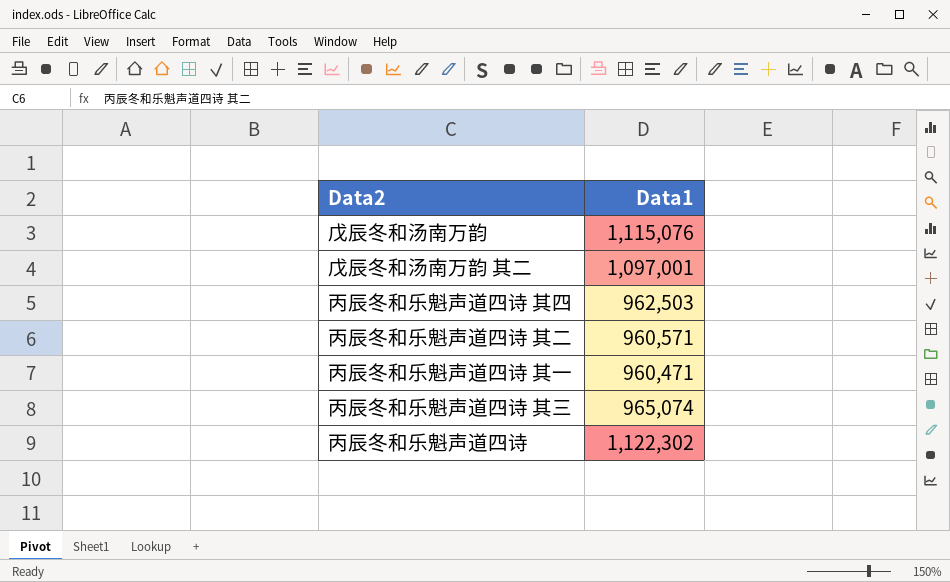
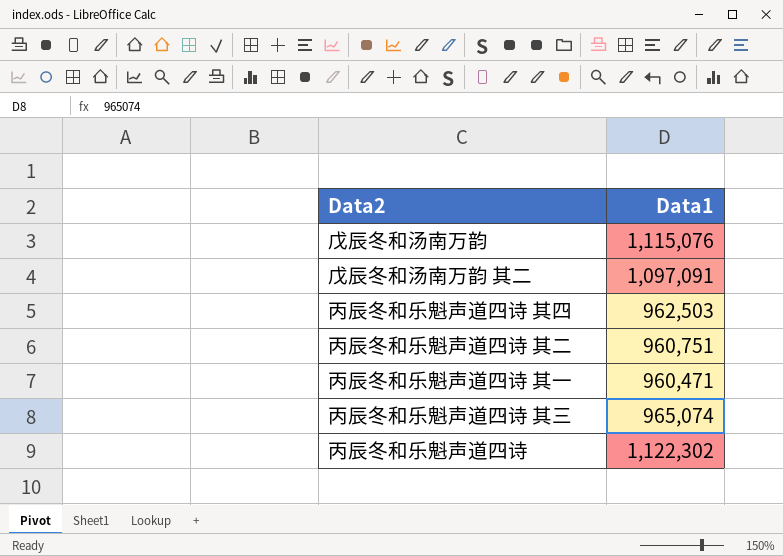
戊辰冬和汤南万韵 其二 | Data1: 1,097,001 -> 1,097,091
丙辰冬和乐魁声道四诗 其二 | Data1: 960,571 -> 960,751

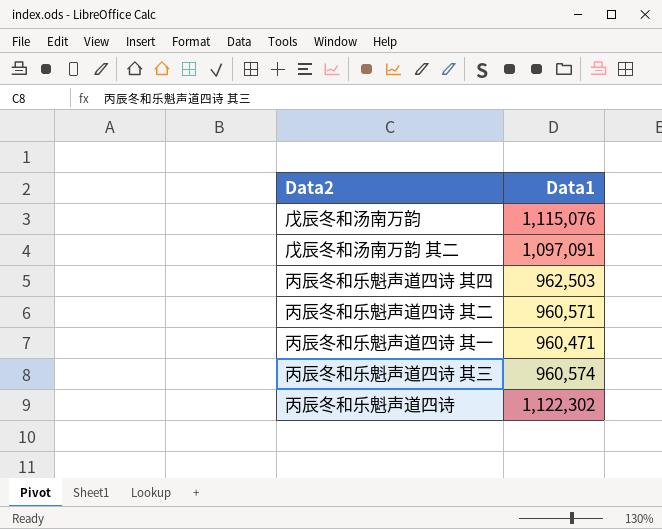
丙辰冬和乐魁声道四诗 其二 | Data1: 960,751 -> 960,571
丙辰冬和乐魁声道四诗 其三 | Data1: 965,074 -> 960,574

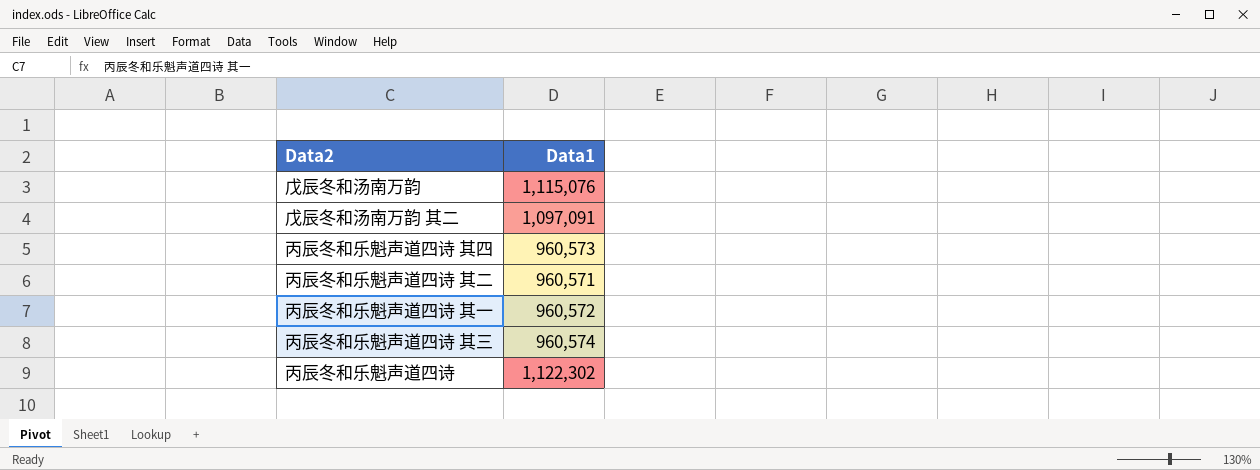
丙辰冬和乐魁声道四诗 其四 | Data1: 962,503 -> 960,573
丙辰冬和乐魁声道四诗 其一 | Data1: 960,471 -> 960,572

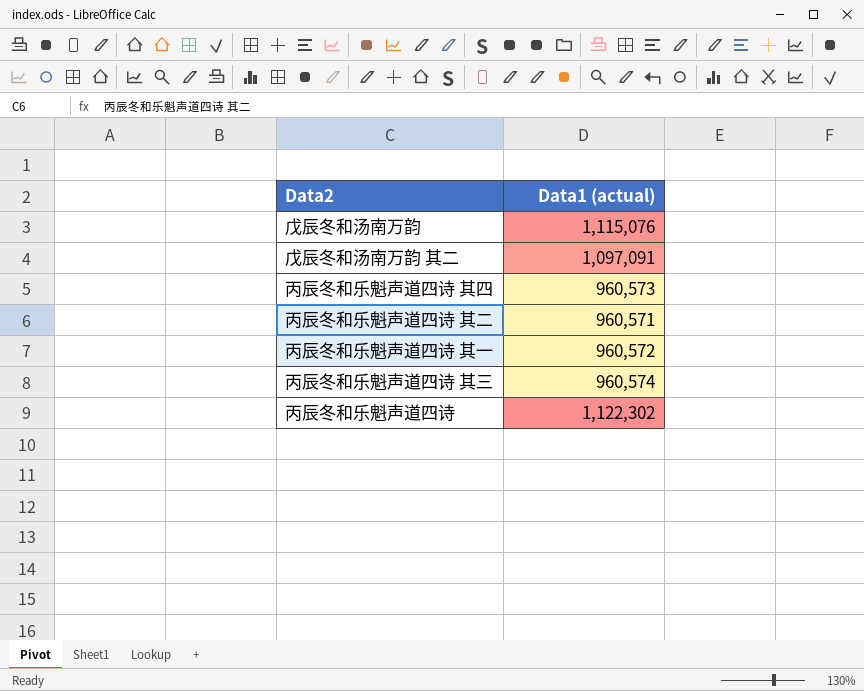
column name: Data1 -> Data1 (actual)

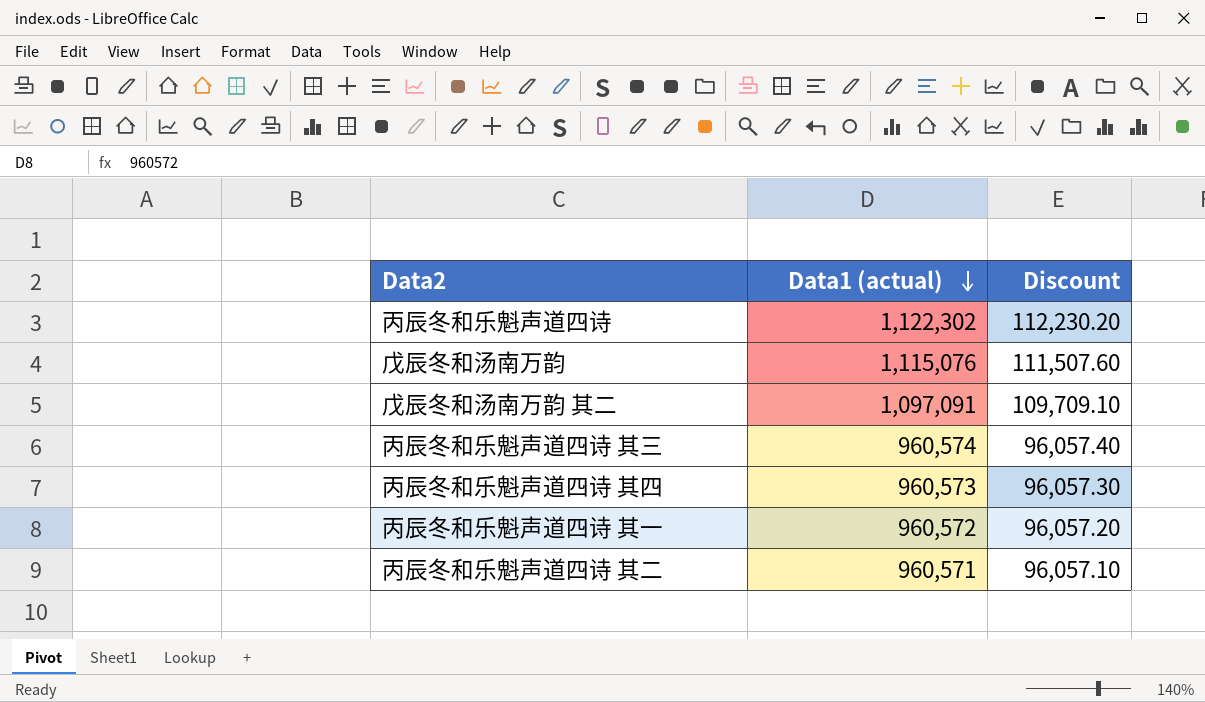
row order: none -> Data1 (actual) descending
column Discount | formula: none -> [Data1 (actual)] * 0.1

